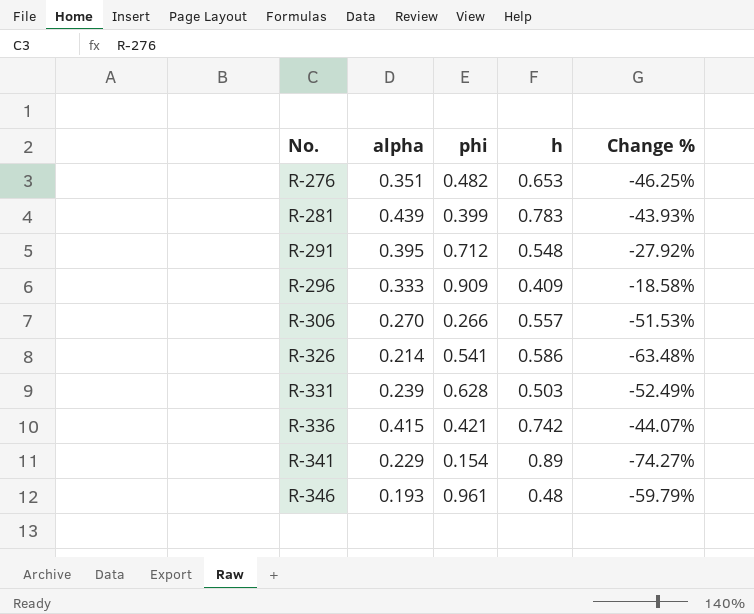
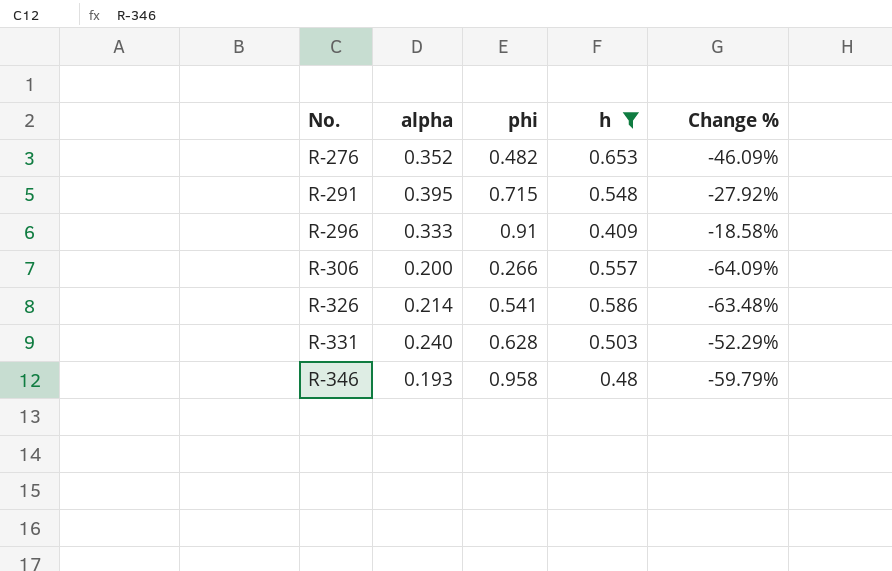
filter: none -> h <= 0.653
R-276 | alpha: 0.351 -> 0.352
R-276 | Change %: -46.25% -> -46.09%
R-291 | phi: 0.712 -> 0.715
R-296 | phi: 0.909 -> 0.91
R-306 | alpha: 0.270 -> 0.200
R-306 | Change %: -51.53% -> -64.09%
R-331 | alpha: 0.239 -> 0.240
R-331 | Change %: -52.49% -> -52.29%
R-346 | phi: 0.961 -> 0.958

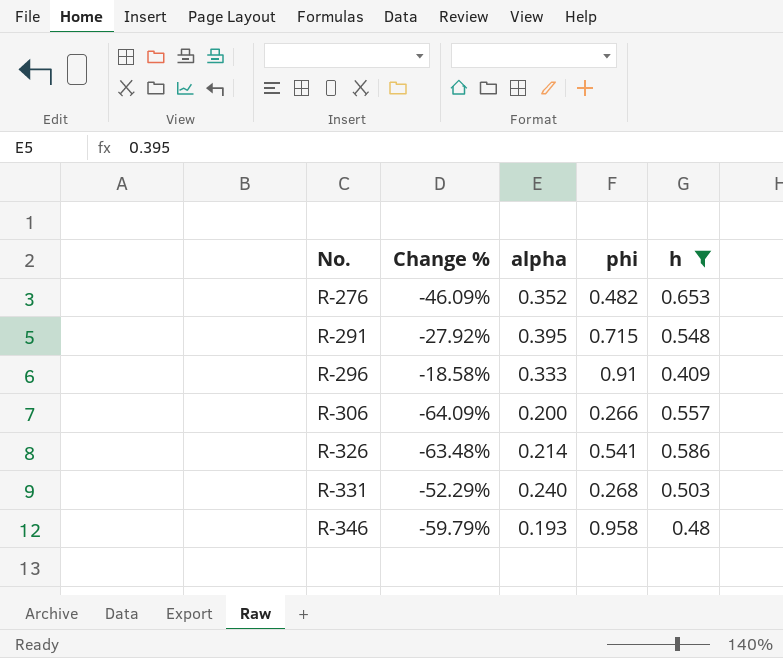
column Change % | position: 5 -> 2
R-331 | phi: 0.628 -> 0.268

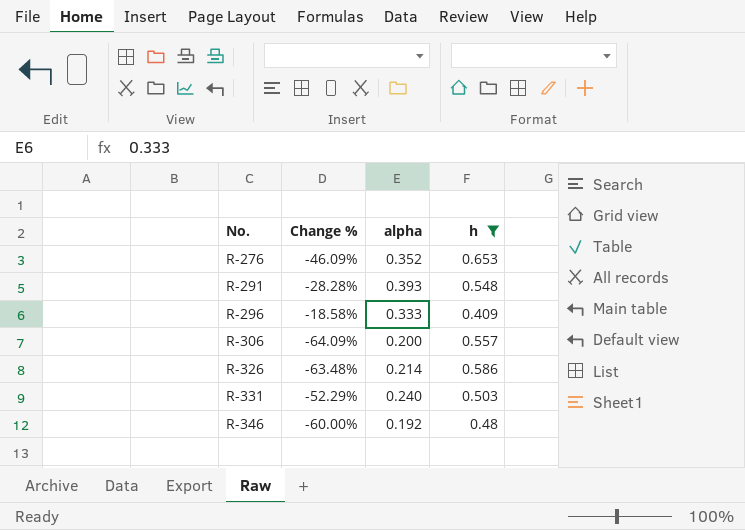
column phi | position: 4 -> none
R-291 | Change %: -27.92% -> -28.28%
R-291 | alpha: 0.395 -> 0.393
R-346 | Change %: -59.79% -> -60.00%
R-346 | alpha: 0.193 -> 0.192

